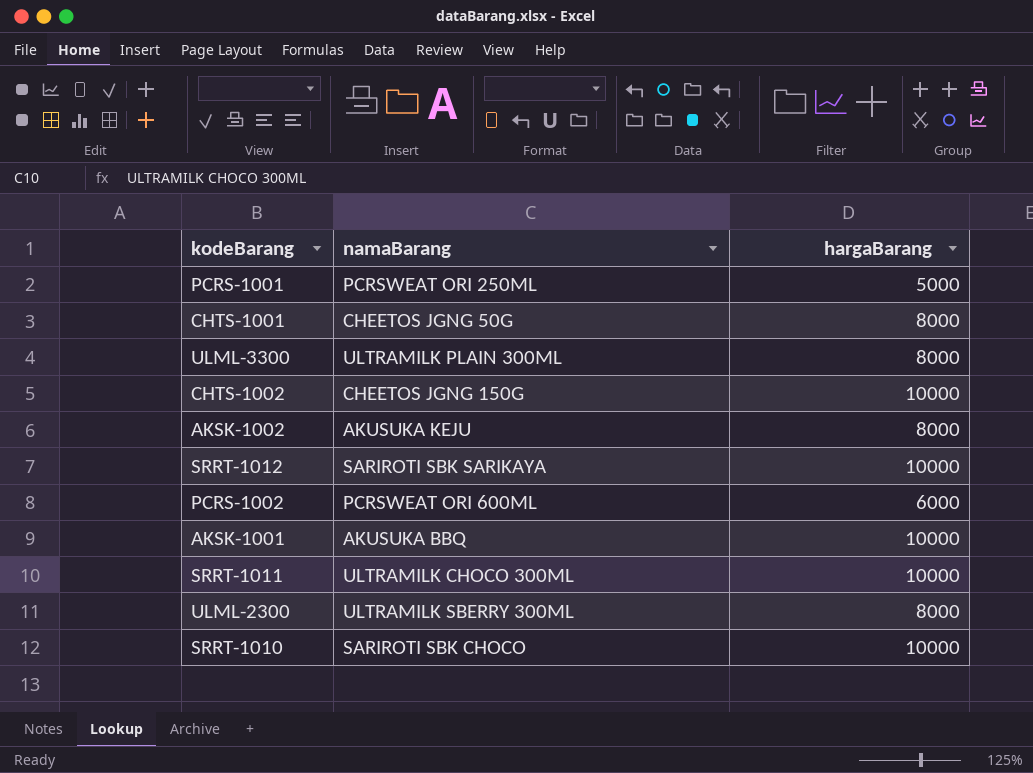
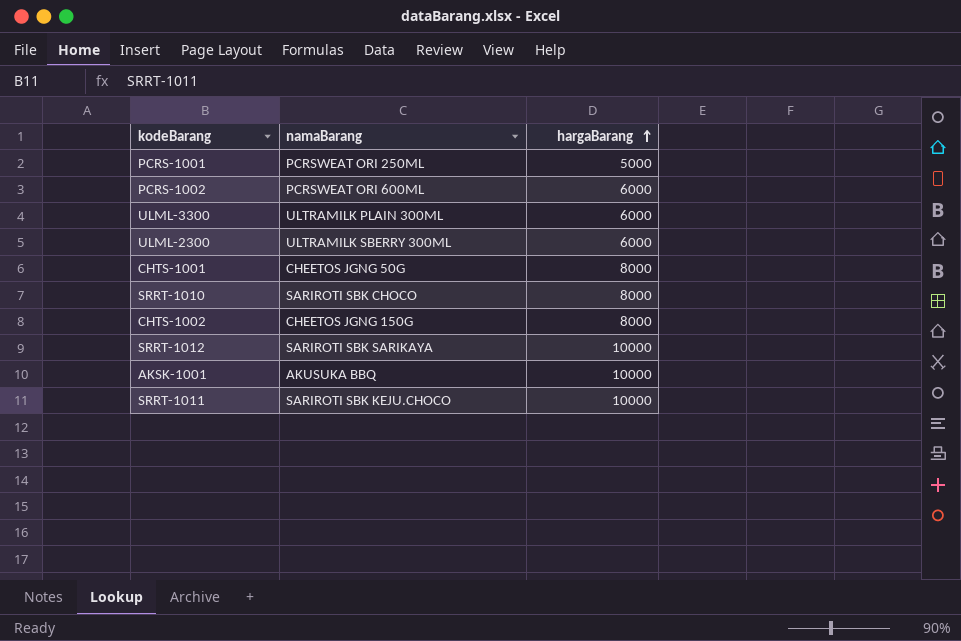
row order: none -> hargaBarang ascending
row AKSK-1002: AKUSUKA KEJU | 8000 -> none
ULML-3300 | hargaBarang: 8000 -> 6000
ULML-2300 | hargaBarang: 8000 -> 6000
SRRT-1010 | hargaBarang: 10000 -> 8000
CHTS-1002 | hargaBarang: 10000 -> 8000
SRRT-1011 | namaBarang: ULTRAMILK CHOCO 300ML -> SARIROTI SBK KEJU.CHOCO

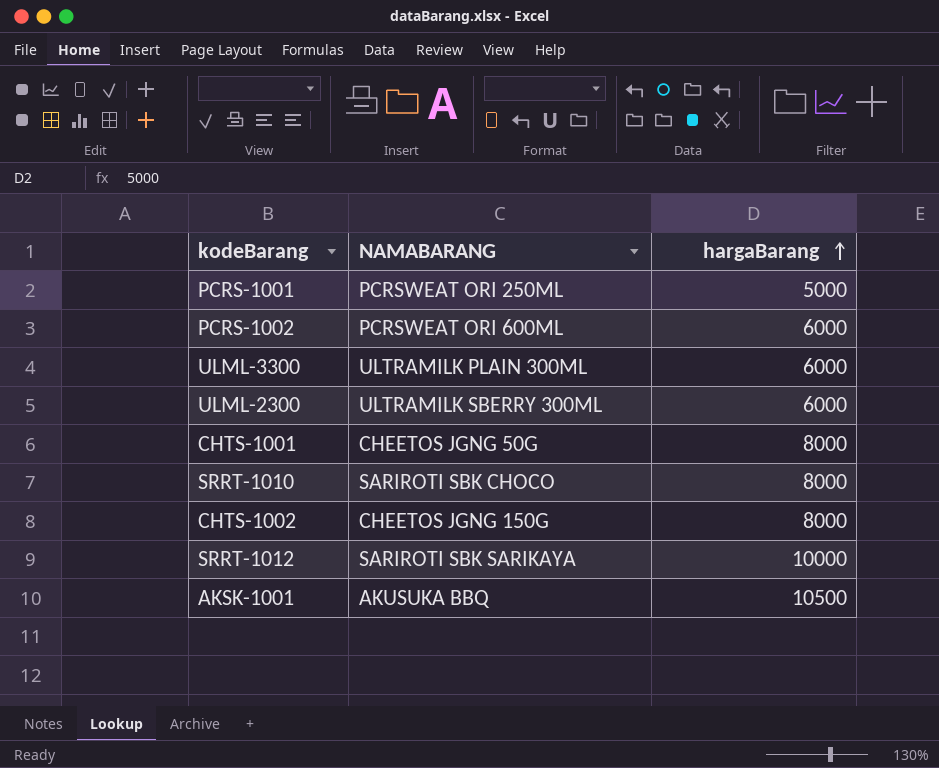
column name: namaBarang -> NAMABARANG
row SRRT-1011: SARIROTI SBK KEJU.CHOCO | 10000 -> none
AKSK-1001 | hargaBarang: 10000 -> 10500

